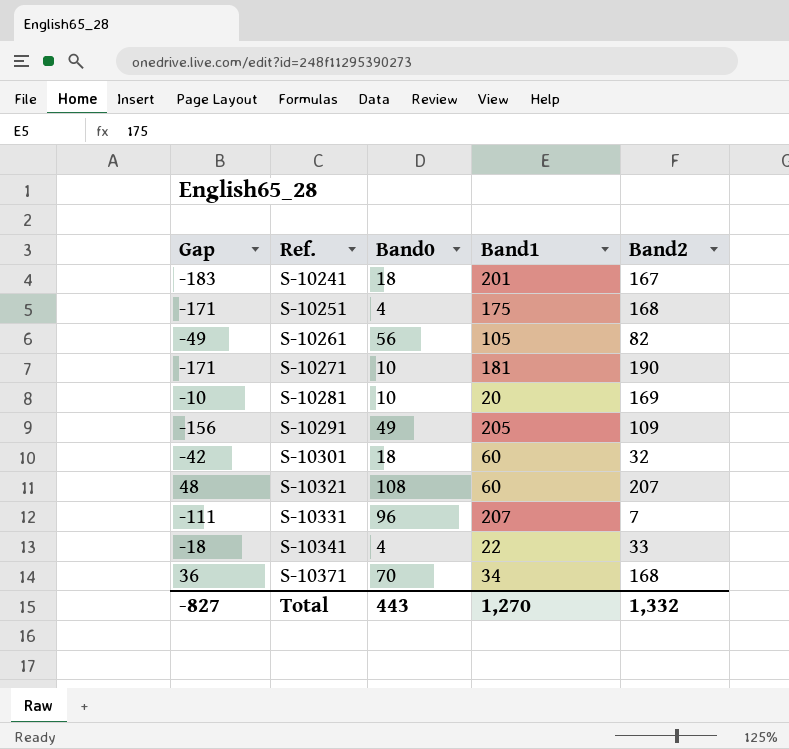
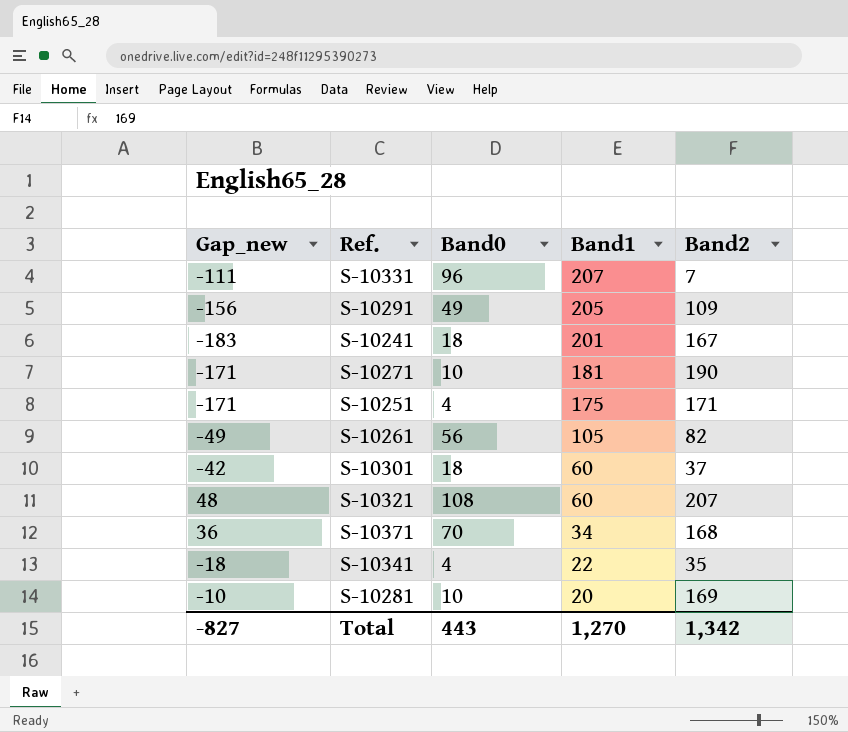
row order: Ref. ascending -> Band1 descending
column name: Gap -> Gap_new
S-10251 | Band2: 168 -> 171
S-10301 | Band2: 32 -> 37
S-10341 | Band2: 33 -> 35
Total | Band2: 1,332 -> 1,342

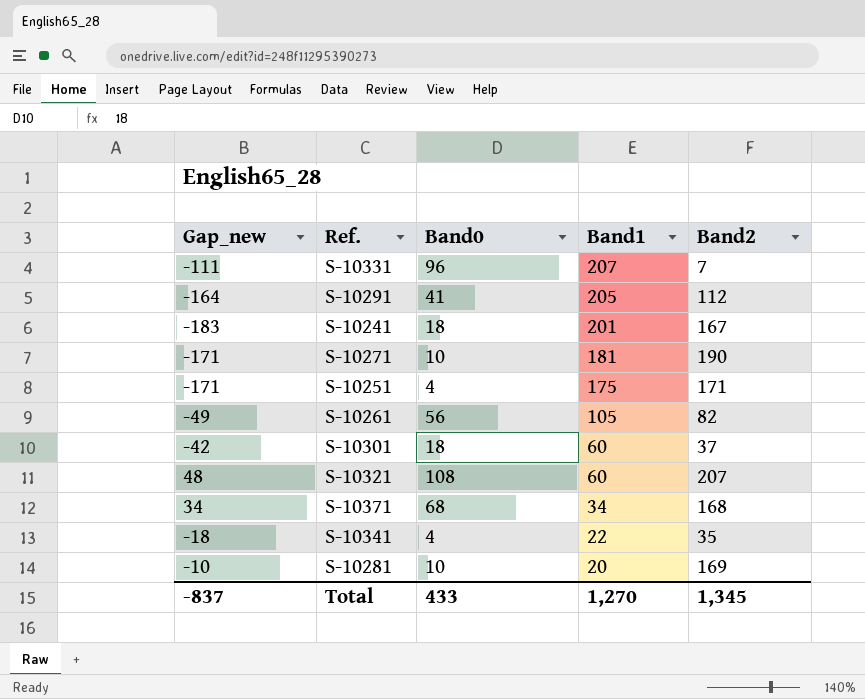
S-10291 | Gap_new: -156 -> -164
S-10291 | Band0: 49 -> 41
S-10291 | Band2: 109 -> 112
S-10371 | Gap_new: 36 -> 34
S-10371 | Band0: 70 -> 68
Total | Gap_new: -827 -> -837
Total | Band0: 443 -> 433
Total | Band2: 1,342 -> 1,345

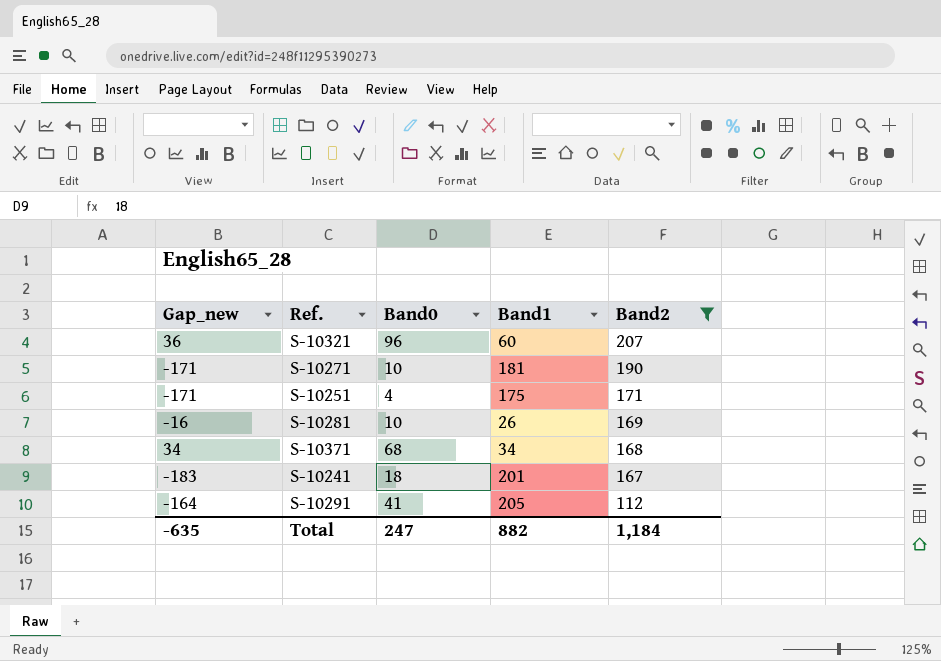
filter: none -> Band2 >= 112
row order: Band1 descending -> Band2 descending
S-10321 | Gap_new: 48 -> 36
S-10321 | Band0: 108 -> 96
S-10281 | Gap_new: -10 -> -16
S-10281 | Band1: 20 -> 26
Total | Gap_new: -837 -> -635
Total | Band0: 433 -> 247
Total | Band1: 1,270 -> 882
Total | Band2: 1,345 -> 1,184

